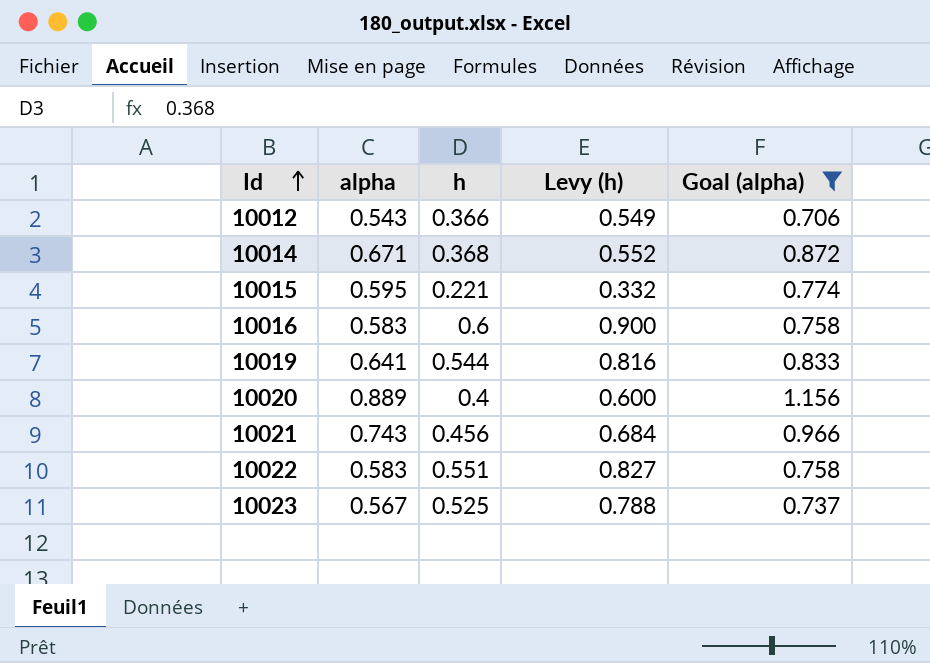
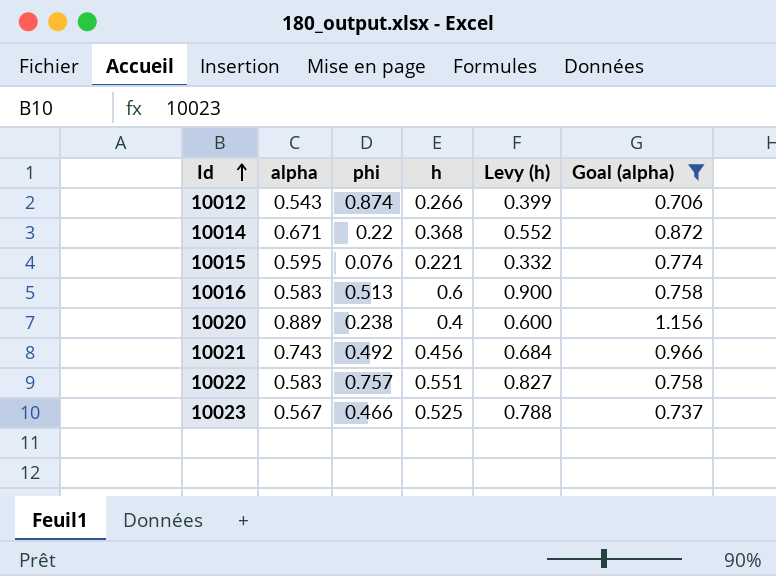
column phi | position: none -> 3
row 10019: 0.641 | 0.544 | 0.816 | 0.833 -> none
10012 | h: 0.366 -> 0.266
10012 | Levy (h): 0.549 -> 0.399

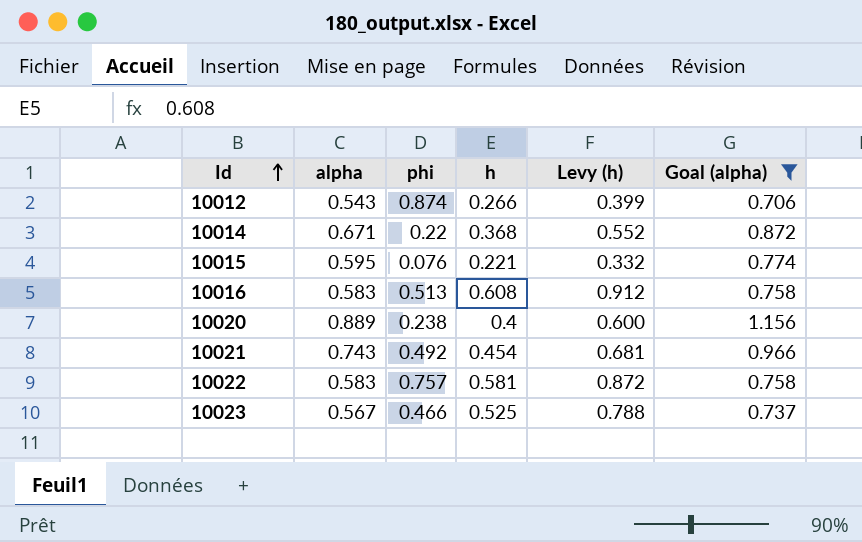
10016 | h: 0.6 -> 0.608
10016 | Levy (h): 0.900 -> 0.912
10021 | h: 0.456 -> 0.454
10021 | Levy (h): 0.684 -> 0.681
10022 | h: 0.551 -> 0.581
10022 | Levy (h): 0.827 -> 0.872

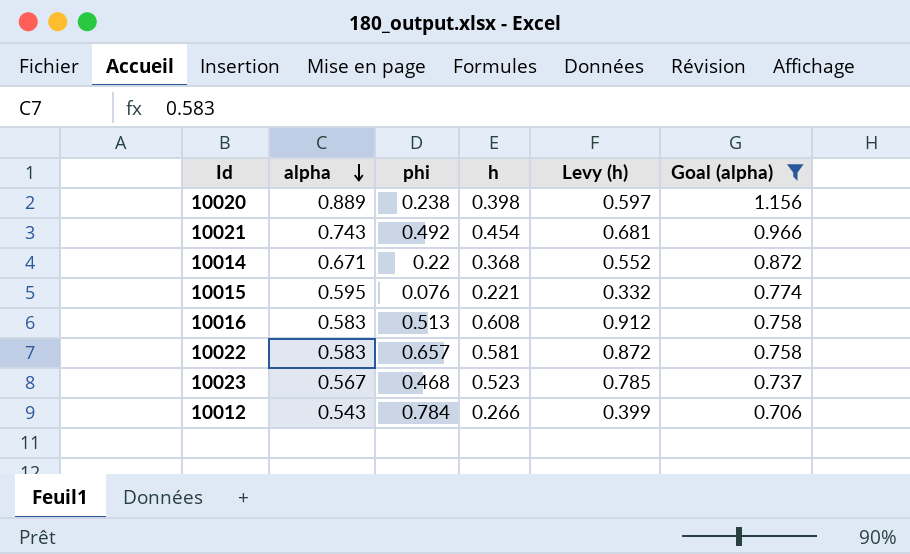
row order: Id ascending -> alpha descending
10020 | h: 0.4 -> 0.398
10020 | Levy (h): 0.600 -> 0.597
10022 | phi: 0.757 -> 0.657
10023 | phi: 0.466 -> 0.468
10023 | h: 0.525 -> 0.523
10023 | Levy (h): 0.788 -> 0.785
10012 | phi: 0.874 -> 0.784

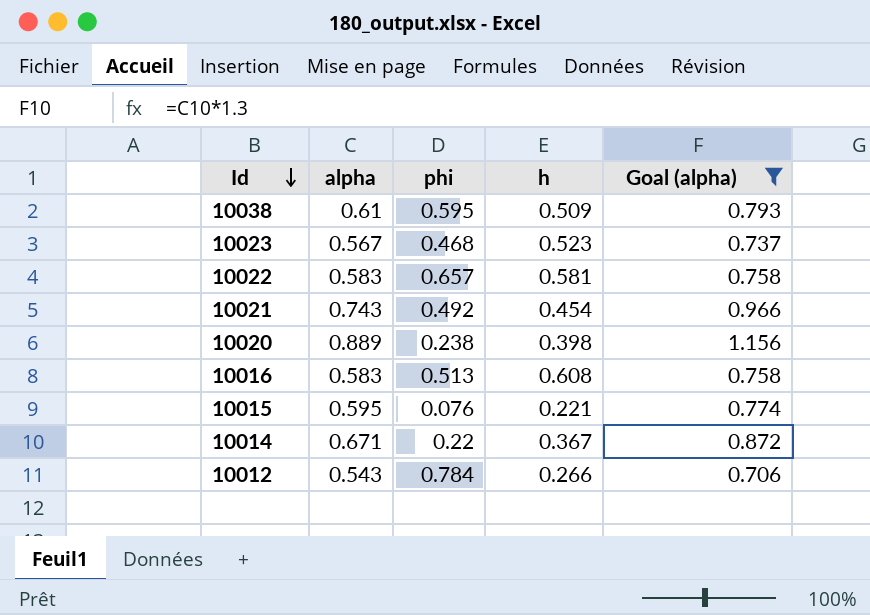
row order: alpha descending -> Id descending
column Levy (h) | formula: [h] * 1.5 -> none
row 10038: none -> 0.61 | 0.595 | 0.509 | 0.793
10014 | h: 0.368 -> 0.367

